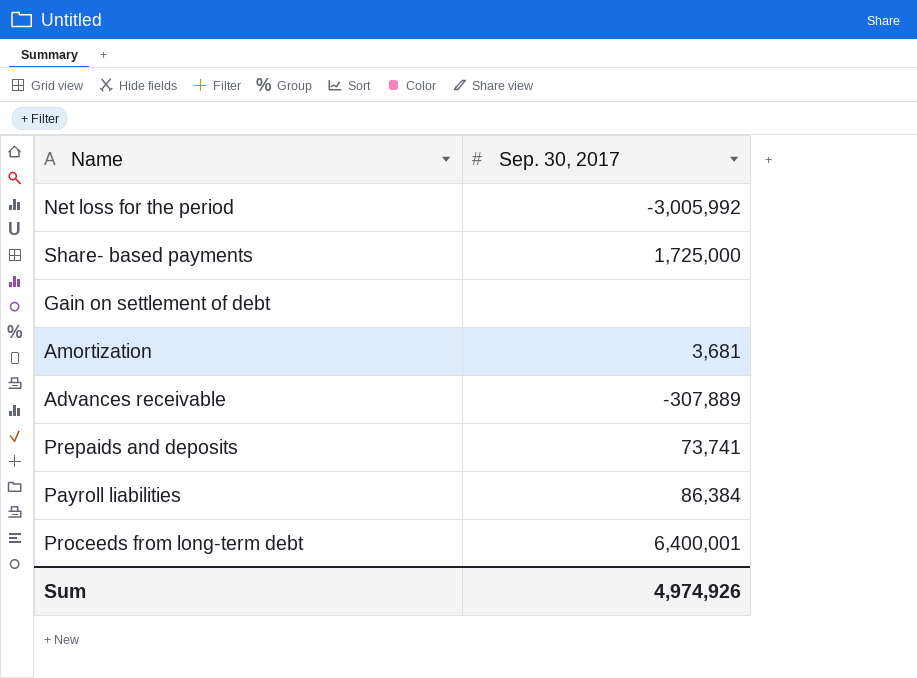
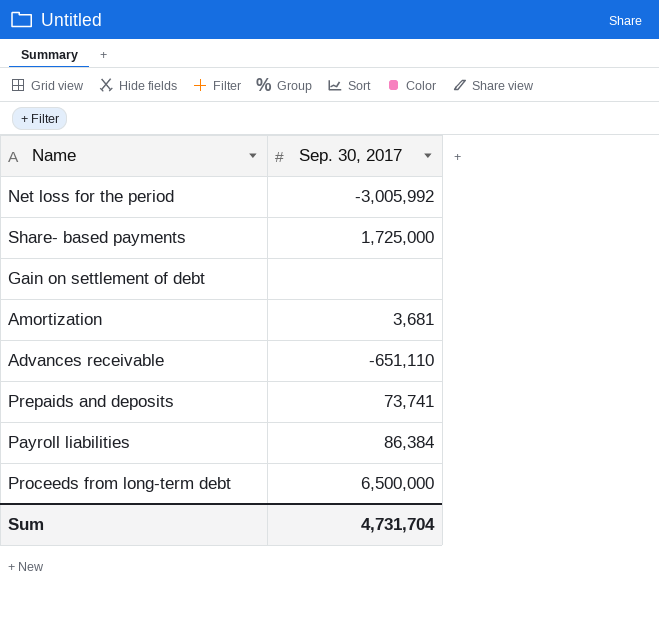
Advances receivable | Sep. 30, 2017: -307,889 -> -651,110
Proceeds from long-term debt | Sep. 30, 2017: 6,400,001 -> 6,500,000
Sum | Sep. 30, 2017: 4,974,926 -> 4,731,704

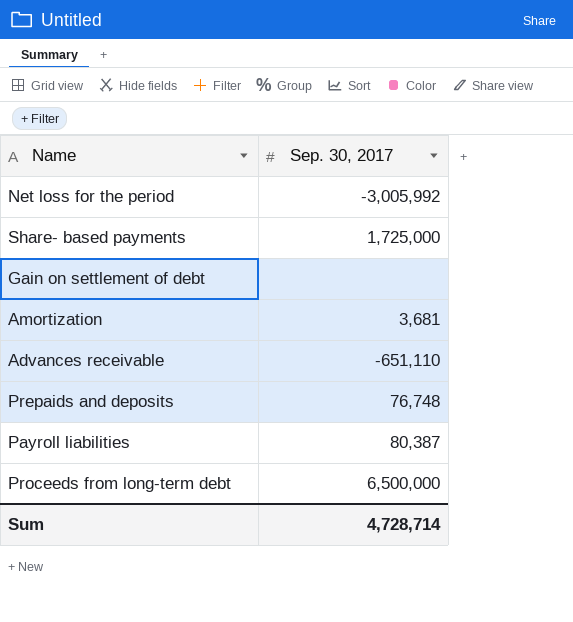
Prepaids and deposits | Sep. 30, 2017: 73,741 -> 76,748
Payroll liabilities | Sep. 30, 2017: 86,384 -> 80,387
Sum | Sep. 30, 2017: 4,731,704 -> 4,728,714

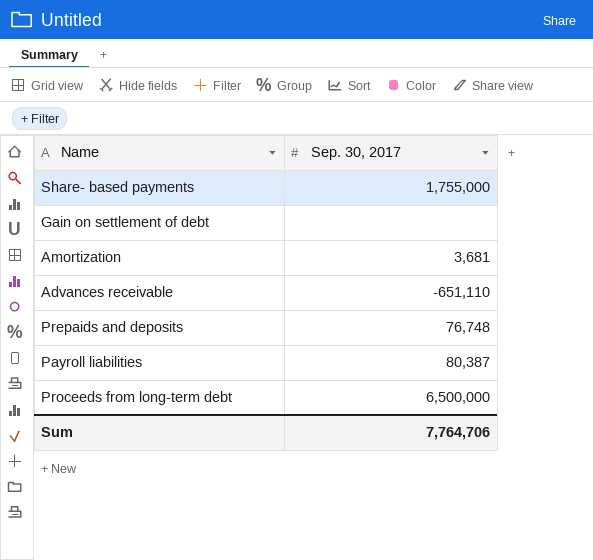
row Net loss for the period: -3,005,992 -> none
Share- based payments | Sep. 30, 2017: 1,725,000 -> 1,755,000
Sum | Sep. 30, 2017: 4,728,714 -> 7,764,706

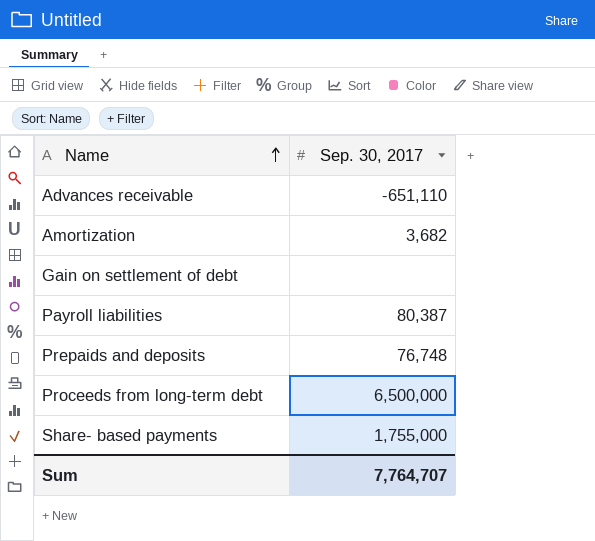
row order: none -> Name ascending
Amortization | Sep. 30, 2017: 3,681 -> 3,682
Sum | Sep. 30, 2017: 7,764,706 -> 7,764,707

